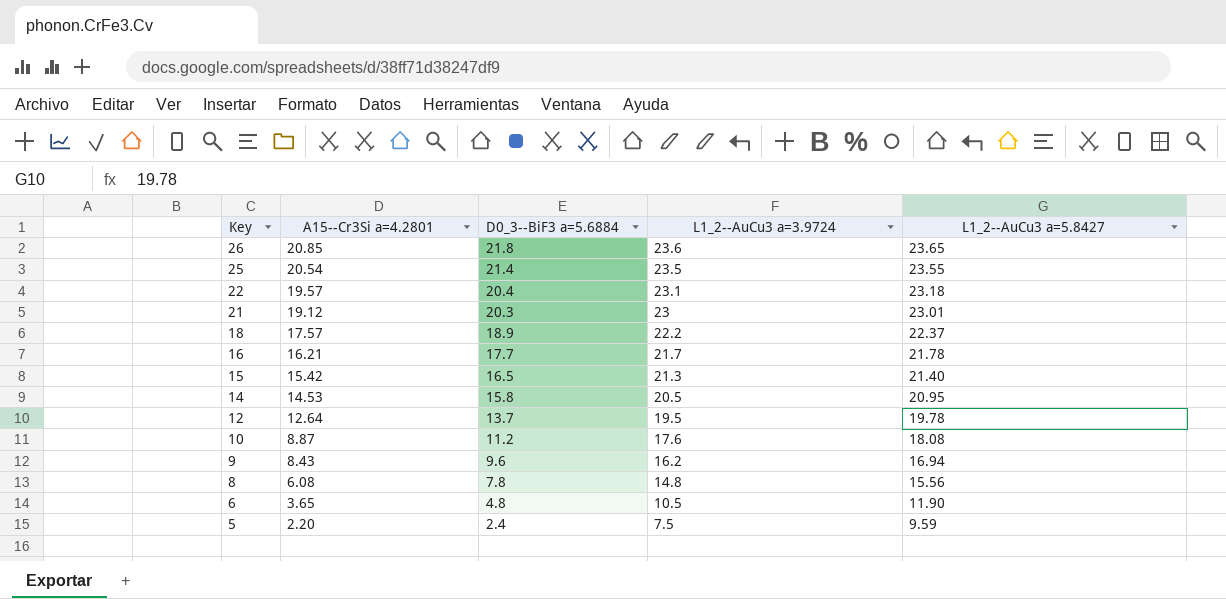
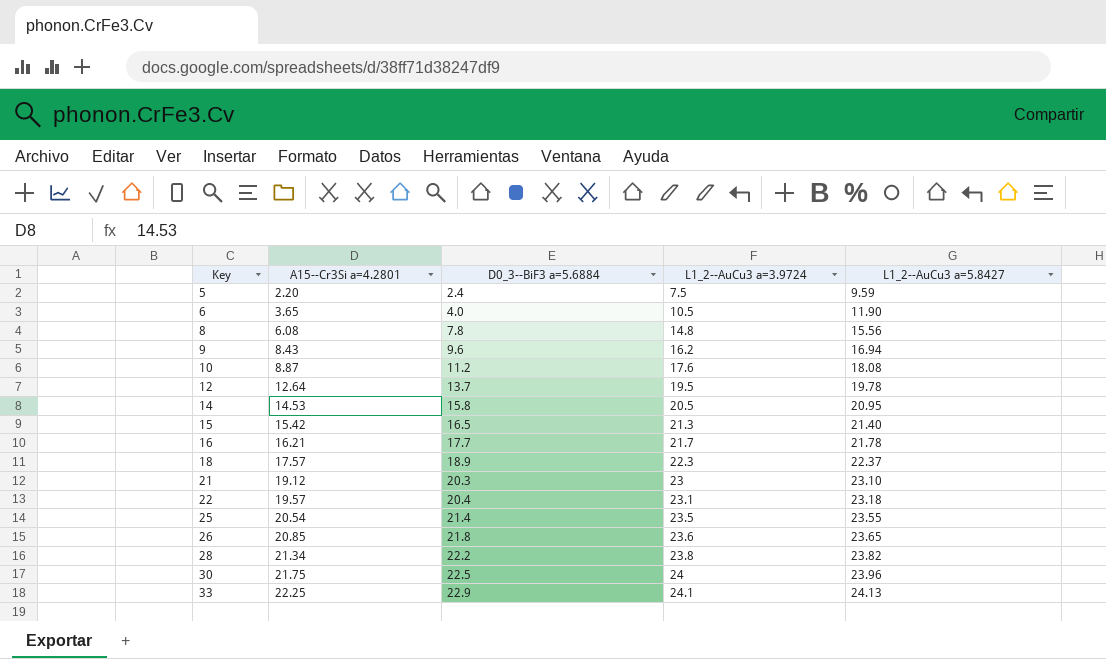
row order: Key descending -> Key ascending
6 | D0_3--BiF3 a=5.6884: 4.8 -> 4.0
18 | L1_2--AuCu3 a=3.9724: 22.2 -> 22.3
21 | L1_2--AuCu3 a=5.8427: 23.01 -> 23.10
row 28: none -> 21.34 | 22.2 | 23.8 | 23.82
row 30: none -> 21.75 | 22.5 | 24 | 23.96
row 33: none -> 22.25 | 22.9 | 24.1 | 24.13

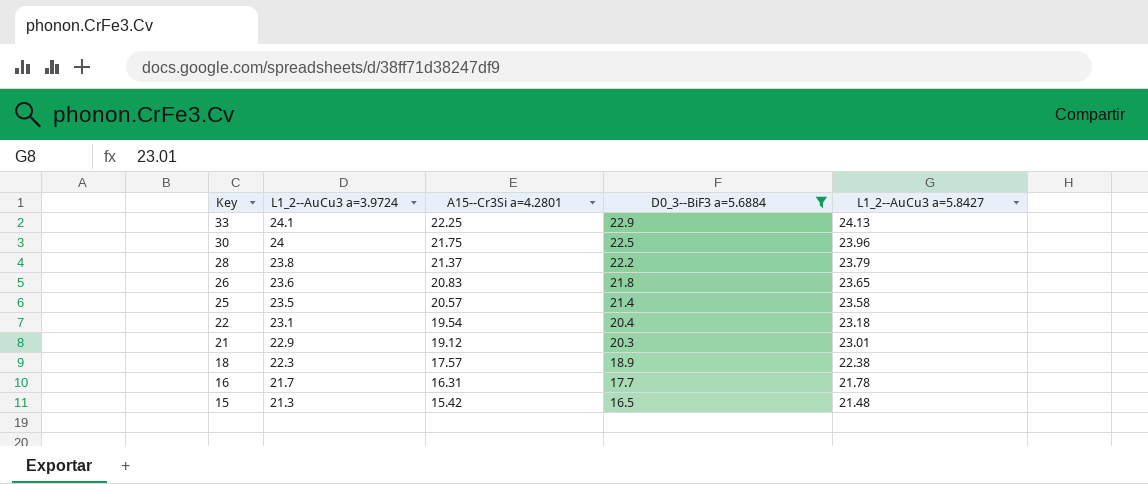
filter: none -> D0_3--BiF3 a=5.6884 >= 16.5
row order: Key ascending -> Key descending
column L1_2--AuCu3 a=3.9724 | position: 4 -> 2
28 | A15--Cr3Si a=4.2801: 21.34 -> 21.37
28 | L1_2--AuCu3 a=5.8427: 23.82 -> 23.79
26 | A15--Cr3Si a=4.2801: 20.85 -> 20.83
25 | A15--Cr3Si a=4.2801: 20.54 -> 20.57
25 | L1_2--AuCu3 a=5.8427: 23.55 -> 23.58
22 | A15--Cr3Si a=4.2801: 19.57 -> 19.54
21 | L1_2--AuCu3 a=3.9724: 23 -> 22.9
21 | L1_2--AuCu3 a=5.8427: 23.10 -> 23.01
18 | L1_2--AuCu3 a=5.8427: 22.37 -> 22.38
16 | A15--Cr3Si a=4.2801: 16.21 -> 16.31
15 | L1_2--AuCu3 a=5.8427: 21.40 -> 21.48

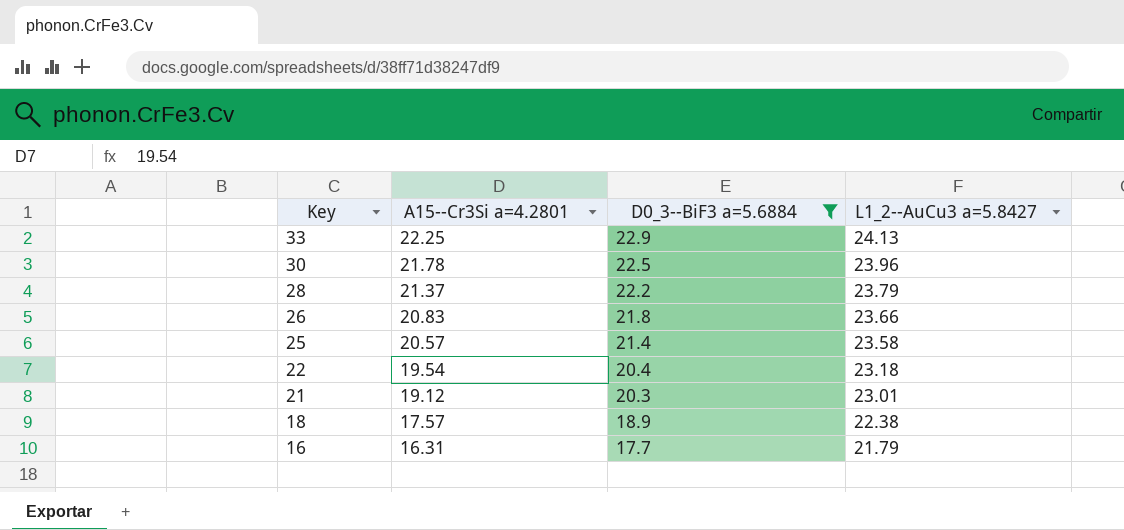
column L1_2--AuCu3 a=3.9724 | position: 2 -> none
row 15: 21.3 | 15.42 | 16.5 | 21.48 -> none
30 | A15--Cr3Si a=4.2801: 21.75 -> 21.78
26 | L1_2--AuCu3 a=5.8427: 23.65 -> 23.66
16 | L1_2--AuCu3 a=5.8427: 21.78 -> 21.79

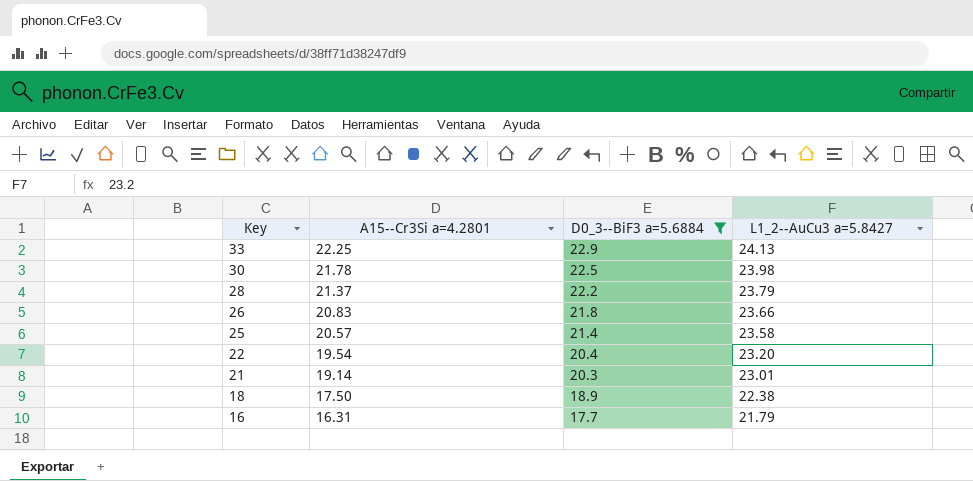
30 | L1_2--AuCu3 a=5.8427: 23.96 -> 23.98
22 | L1_2--AuCu3 a=5.8427: 23.18 -> 23.20
21 | A15--Cr3Si a=4.2801: 19.12 -> 19.14
18 | A15--Cr3Si a=4.2801: 17.57 -> 17.50

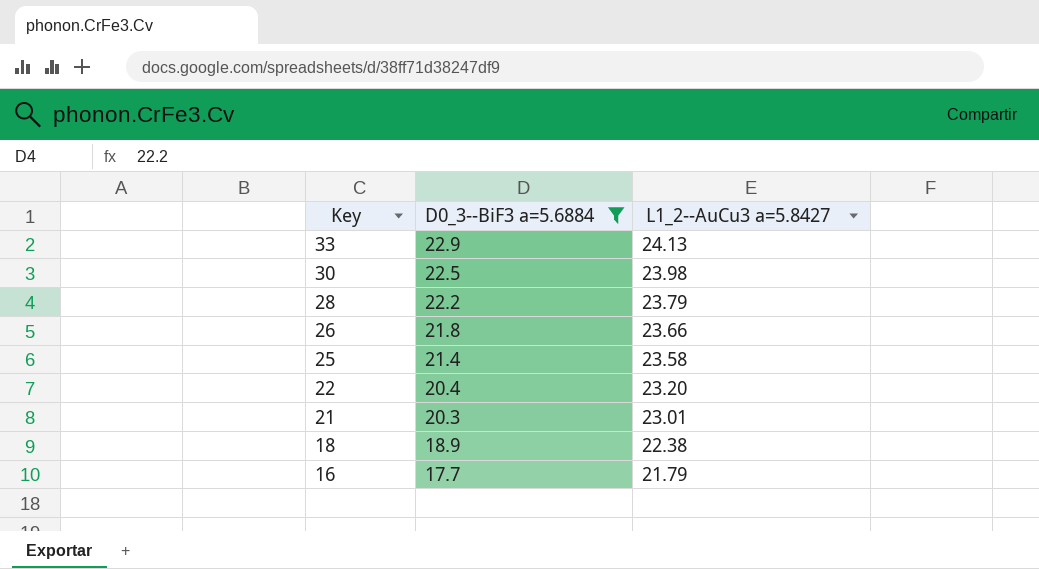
column A15--Cr3Si a=4.2801 | position: 2 -> none

